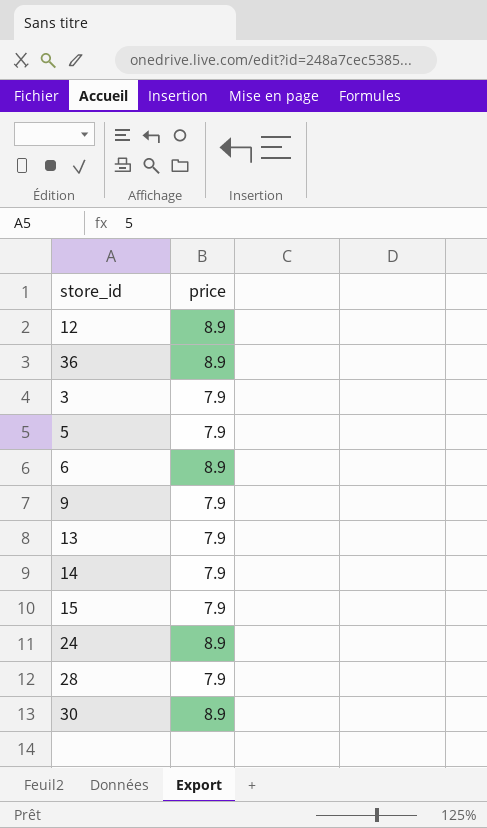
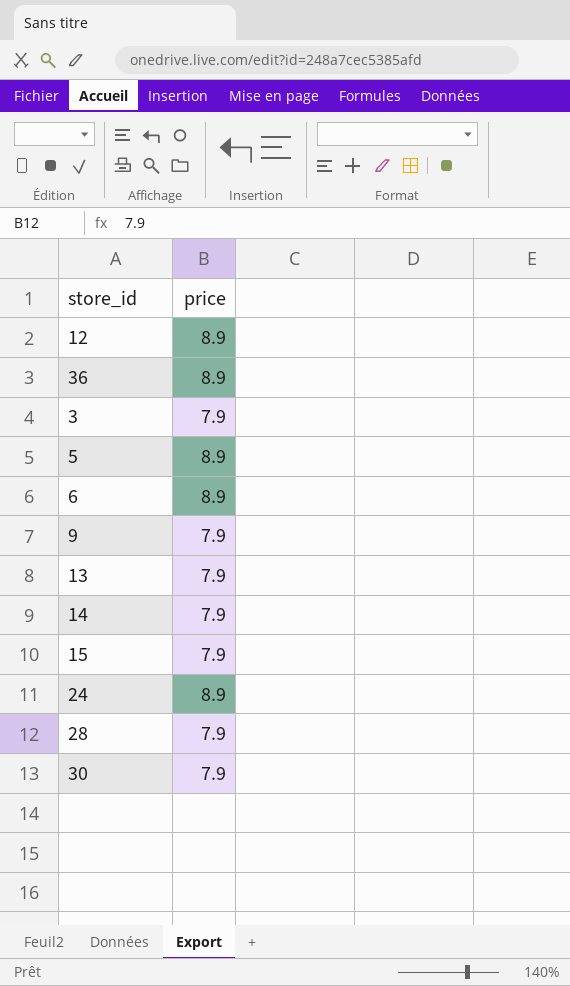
5 | price: 7.9 -> 8.9
30 | price: 8.9 -> 7.9

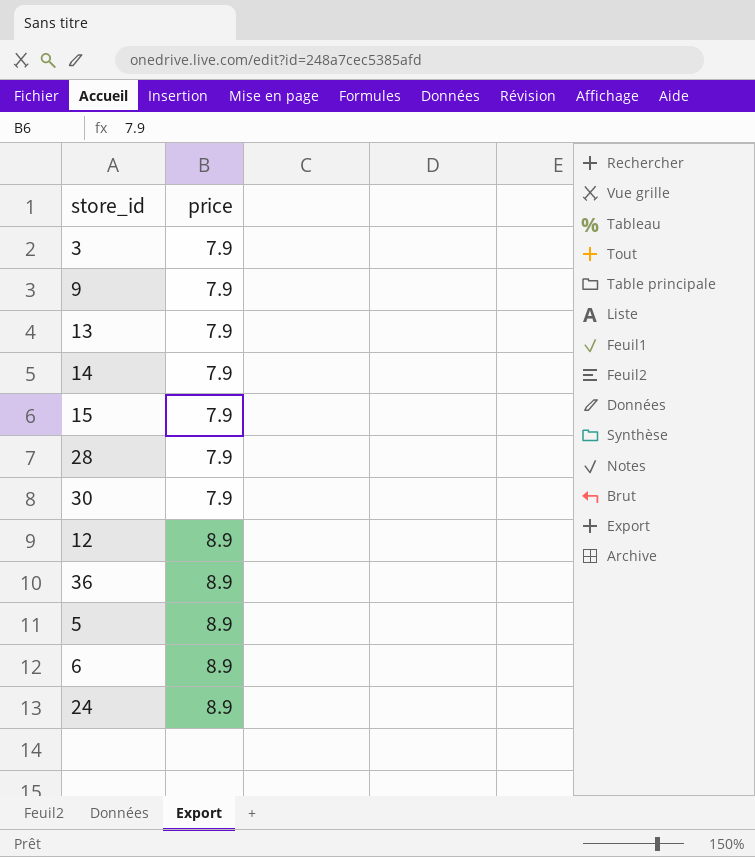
row order: none -> price ascending

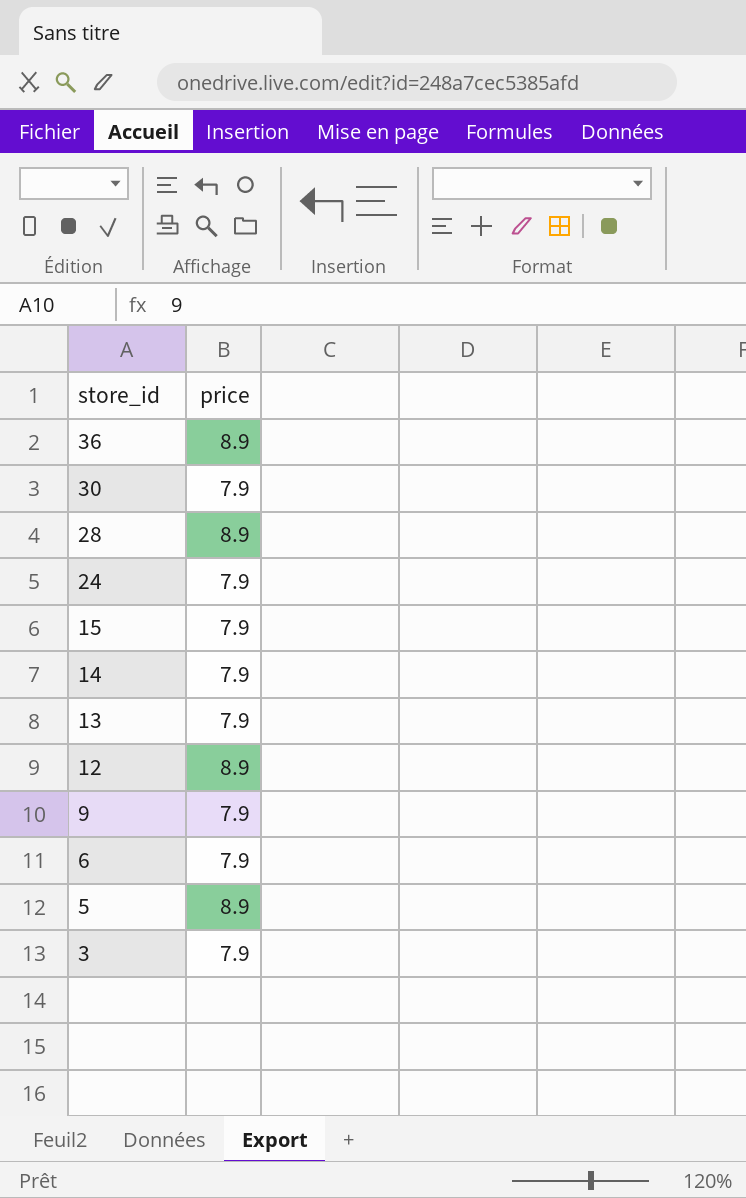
row order: price ascending -> store_id descending
28 | price: 7.9 -> 8.9
24 | price: 8.9 -> 7.9
6 | price: 8.9 -> 7.9

